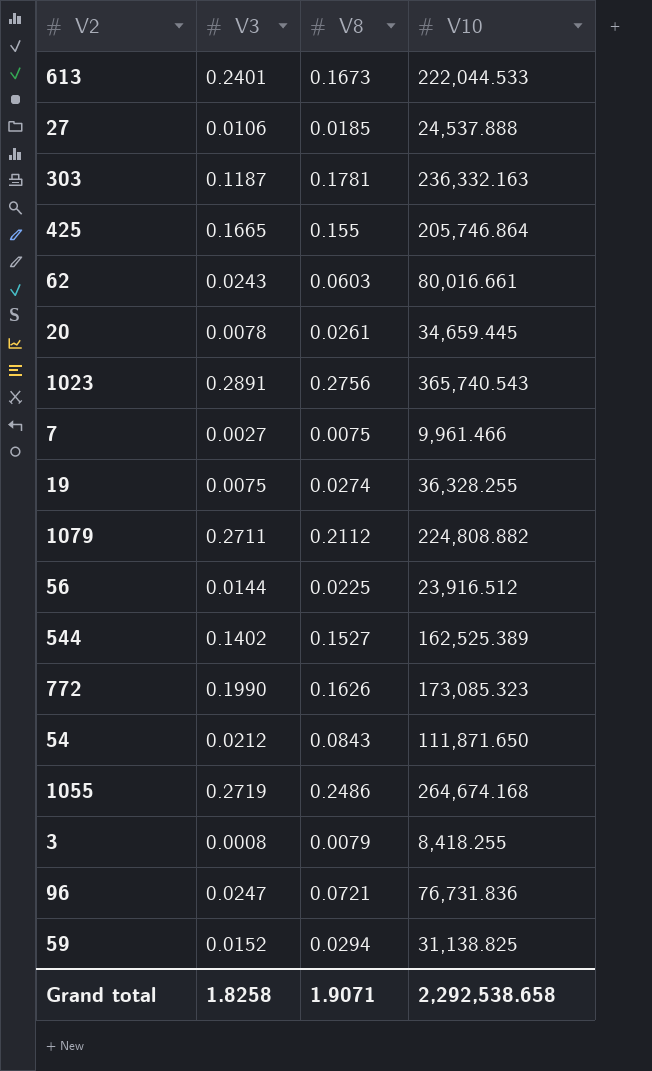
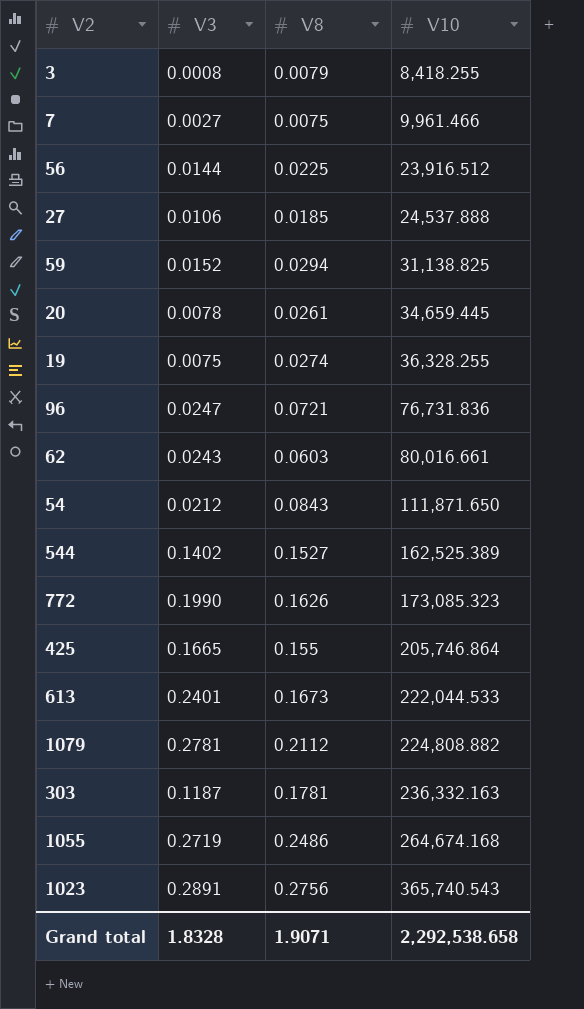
row order: none -> V10 ascending
1079 | V3: 0.2711 -> 0.2781
Grand total | V3: 1.8258 -> 1.8328

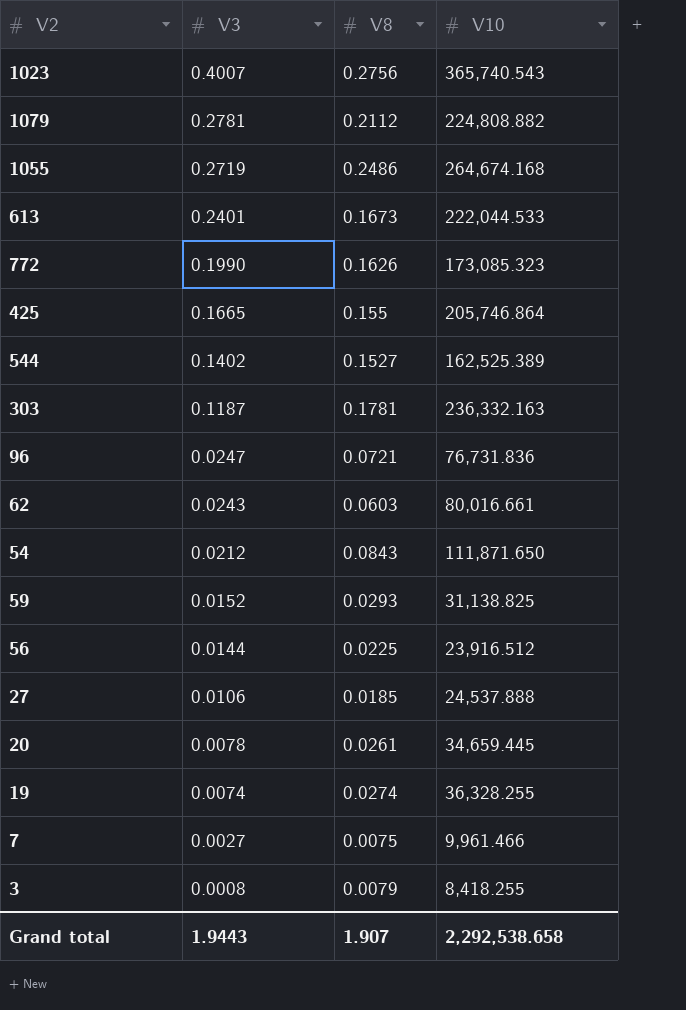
row order: V10 ascending -> V3 descending
1023 | V3: 0.2891 -> 0.4007
59 | V8: 0.0294 -> 0.0293
19 | V3: 0.0075 -> 0.0074
Grand total | V3: 1.8328 -> 1.9443
Grand total | V8: 1.9071 -> 1.907

